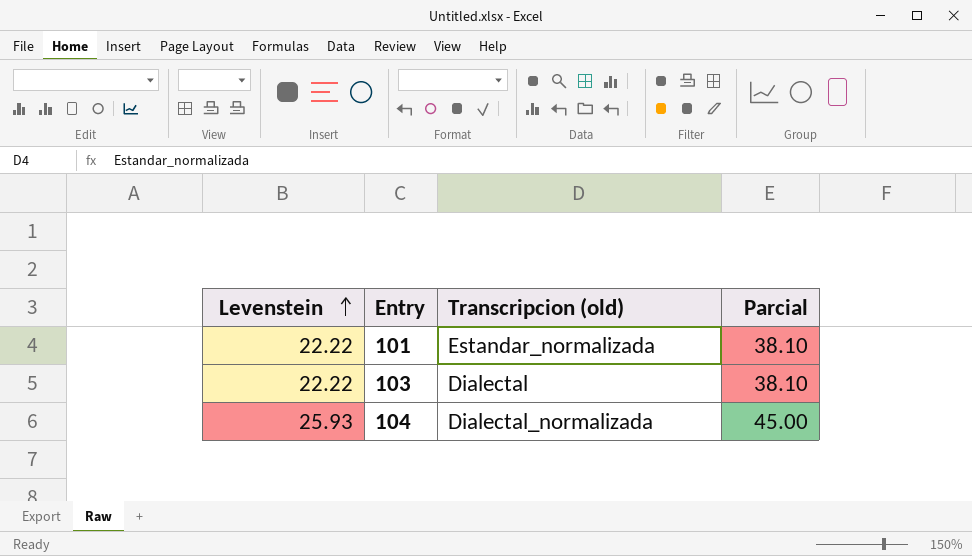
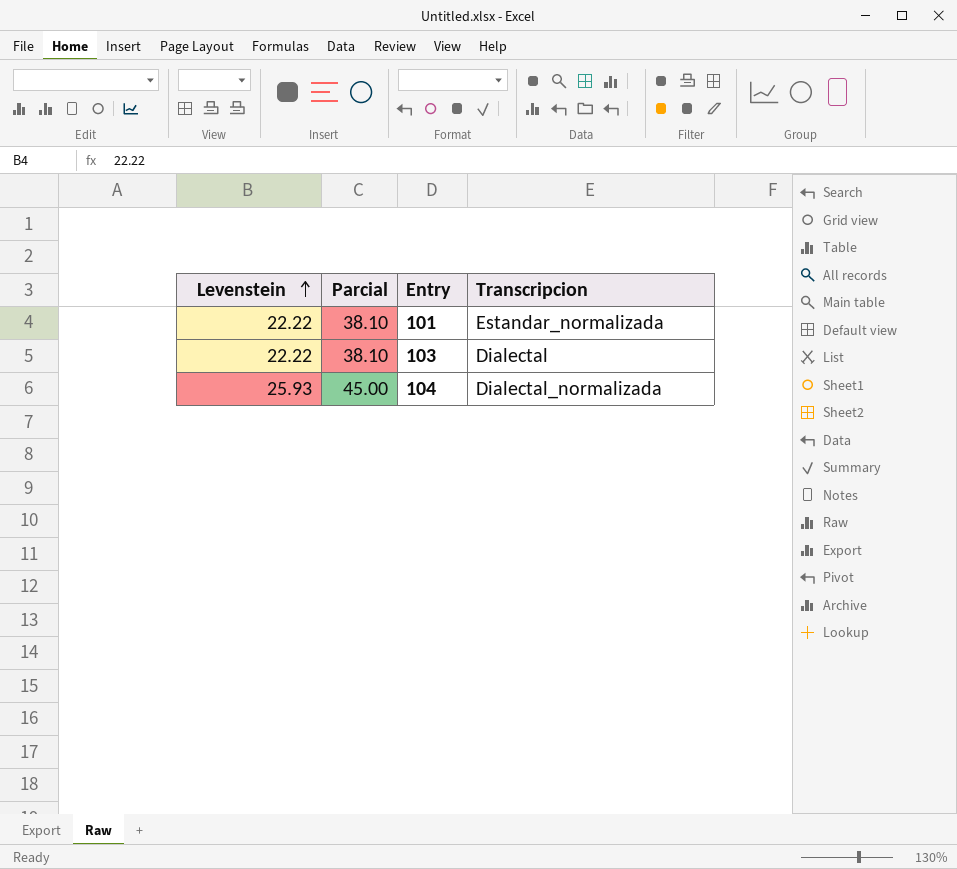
column Parcial | position: 4 -> 2
column name: Transcripcion (old) -> Transcripcion

